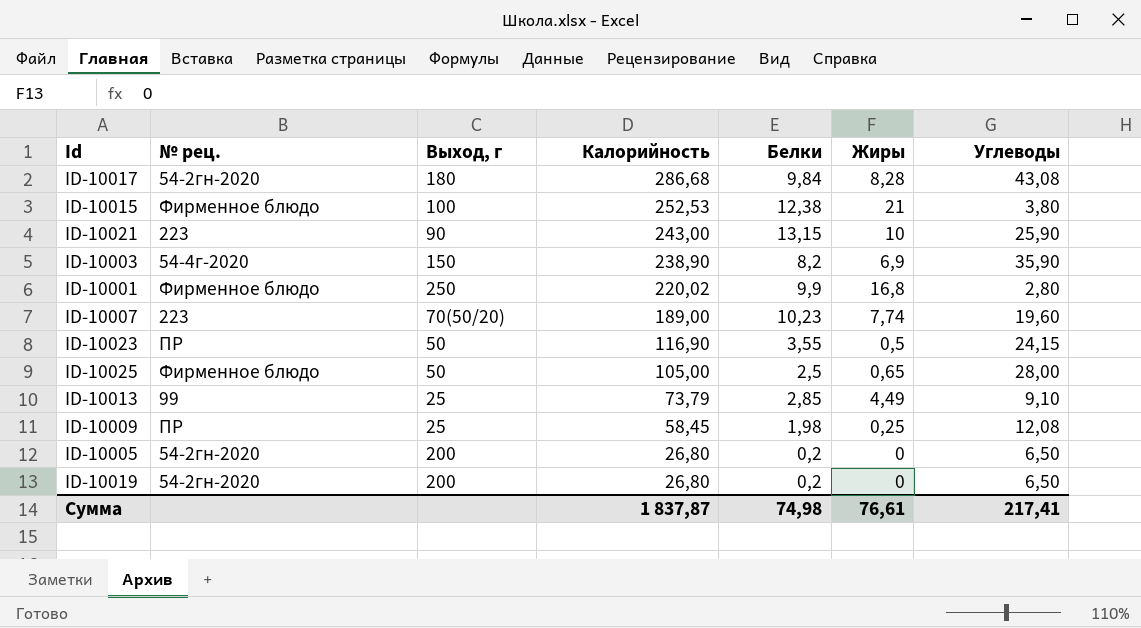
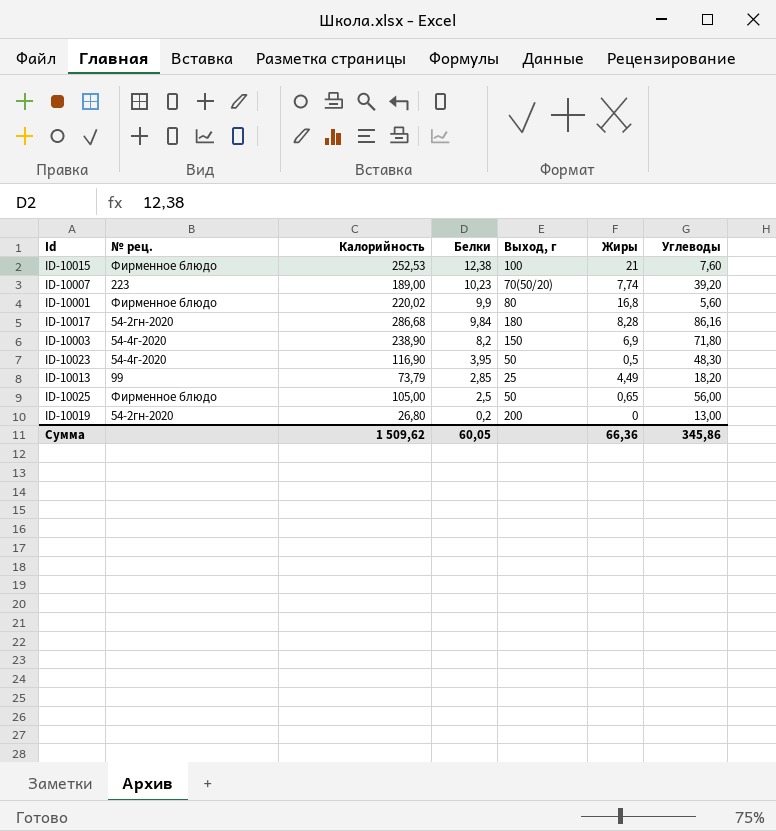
row order: Калорийность descending -> Белки descending
column Выход, г | position: 3 -> 5
row ID-10021: 223 | 90 | 243,00 | 13,15 | 10 | 25,90 -> none
row ID-10009: ПР | 25 | 58,45 | 1,98 | 0,25 | 12,08 -> none
row ID-10005: 54-2гн-2020 | 200 | 26,80 | 0,2 | 0 | 6,50 -> none
ID-10015 | Углеводы: 3,80 -> 7,60
ID-10007 | Углеводы: 19,60 -> 39,20
ID-10001 | Выход, г: 250 -> 80
ID-10001 | Углеводы: 2,80 -> 5,60
ID-10017 | Углеводы: 43,08 -> 86,16
ID-10003 | Углеводы: 35,90 -> 71,80
ID-10023 | № рец.: ПР -> 54-4г-2020
ID-10023 | Белки: 3,55 -> 3,95
ID-10023 | Углеводы: 24,15 -> 48,30
ID-10013 | Углеводы: 9,10 -> 18,20
ID-10025 | Углеводы: 28,00 -> 56,00
ID-10019 | Углеводы: 6,50 -> 13,00
Сумма | Калорийность: 1 837,87 -> 1 509,62
Сумма | Белки: 74,98 -> 60,05
Сумма | Жиры: 76,61 -> 66,36
Сумма | Углеводы: 217,41 -> 345,86

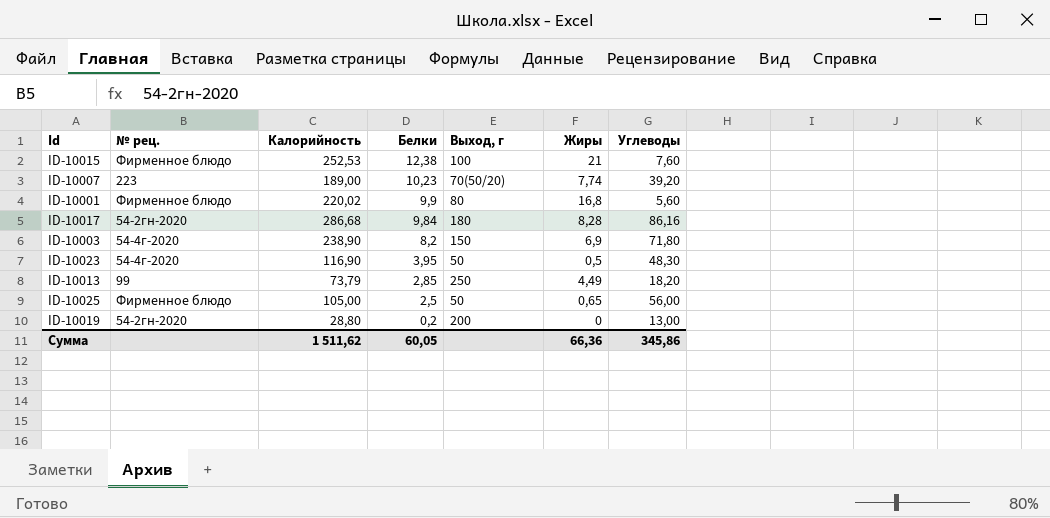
ID-10013 | Выход, г: 25 -> 250
ID-10019 | Калорийность: 26,80 -> 28,80
Сумма | Калорийность: 1 509,62 -> 1 511,62

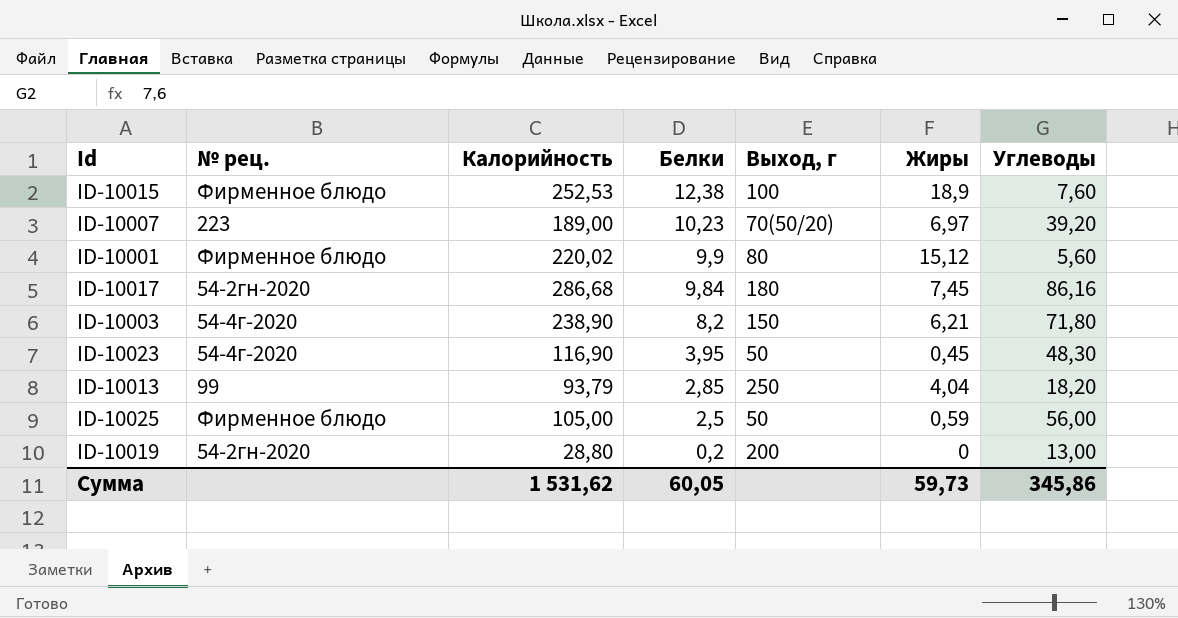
ID-10015 | Жиры: 21 -> 18,9
ID-10007 | Жиры: 7,74 -> 6,97
ID-10001 | Жиры: 16,8 -> 15,12
ID-10017 | Жиры: 8,28 -> 7,45
ID-10003 | Жиры: 6,9 -> 6,21
ID-10023 | Жиры: 0,5 -> 0,45
ID-10013 | Калорийность: 73,79 -> 93,79
ID-10013 | Жиры: 4,49 -> 4,04
ID-10025 | Жиры: 0,65 -> 0,59
Сумма | Калорийность: 1 511,62 -> 1 531,62
Сумма | Жиры: 66,36 -> 59,73

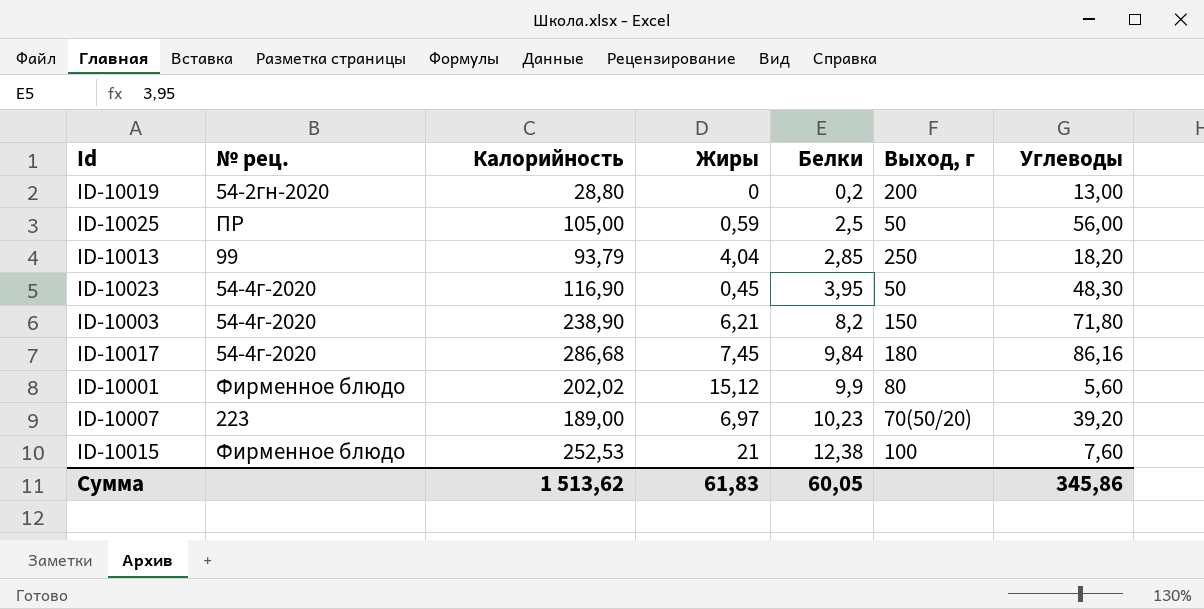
row order: Белки descending -> Белки ascending
column Жиры | position: 6 -> 4
ID-10025 | № рец.: Фирменное блюдо -> ПР
ID-10017 | № рец.: 54-2гн-2020 -> 54-4г-2020
ID-10001 | Калорийность: 220,02 -> 202,02
ID-10015 | Жиры: 18,9 -> 21
Сумма | Калорийность: 1 531,62 -> 1 513,62
Сумма | Жиры: 59,73 -> 61,83

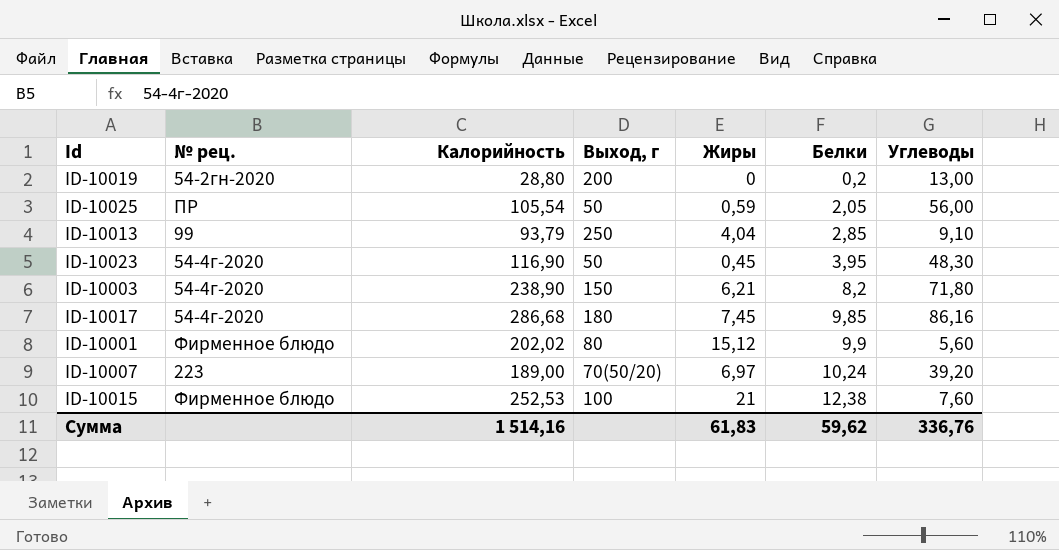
column Выход, г | position: 6 -> 4
ID-10025 | Калорийность: 105,00 -> 105,54
ID-10025 | Белки: 2,5 -> 2,05
ID-10013 | Углеводы: 18,20 -> 9,10
ID-10017 | Белки: 9,84 -> 9,85
ID-10007 | Белки: 10,23 -> 10,24
Сумма | Калорийность: 1 513,62 -> 1 514,16
Сумма | Белки: 60,05 -> 59,62
Сумма | Углеводы: 345,86 -> 336,76

